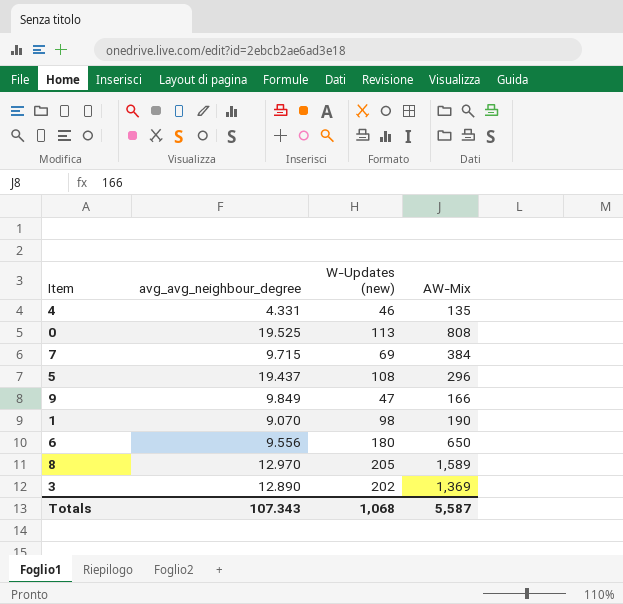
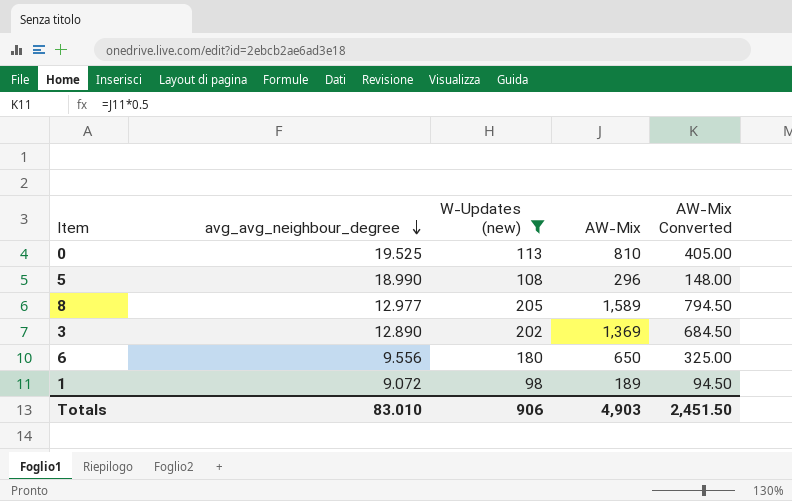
filter: none -> W-Updates (new) >= 98
row order: none -> avg_avg_neighbour_degree descending
column AW-Mix Converted | formula: none -> [AW-Mix] * 0.5
0 | AW-Mix: 808 -> 810
5 | avg_avg_neighbour_degree: 19.437 -> 18.990
8 | avg_avg_neighbour_degree: 12.970 -> 12.977
1 | avg_avg_neighbour_degree: 9.070 -> 9.072
1 | AW-Mix: 190 -> 189
Totals | avg_avg_neighbour_degree: 107.343 -> 83.010
Totals | W-Updates (new): 1,068 -> 906
Totals | AW-Mix: 5,587 -> 4,903

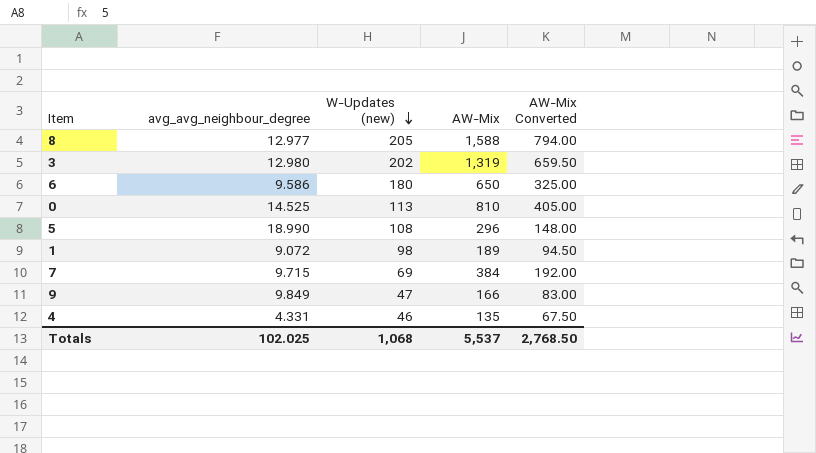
filter: W-Updates (new) >= 98 -> none
row order: avg_avg_neighbour_degree descending -> W-Updates (new) descending
8 | AW-Mix: 1,589 -> 1,588
8 | AW-Mix Converted: 794.50 -> 794.00
3 | avg_avg_neighbour_degree: 12.890 -> 12.980
3 | AW-Mix: 1,369 -> 1,319
3 | AW-Mix Converted: 684.50 -> 659.50
6 | avg_avg_neighbour_degree: 9.556 -> 9.586
0 | avg_avg_neighbour_degree: 19.525 -> 14.525
Totals | avg_avg_neighbour_degree: 83.010 -> 102.025
Totals | W-Updates (new): 906 -> 1,068
Totals | AW-Mix: 4,903 -> 5,537
Totals | AW-Mix Converted: 2,451.50 -> 2,768.50

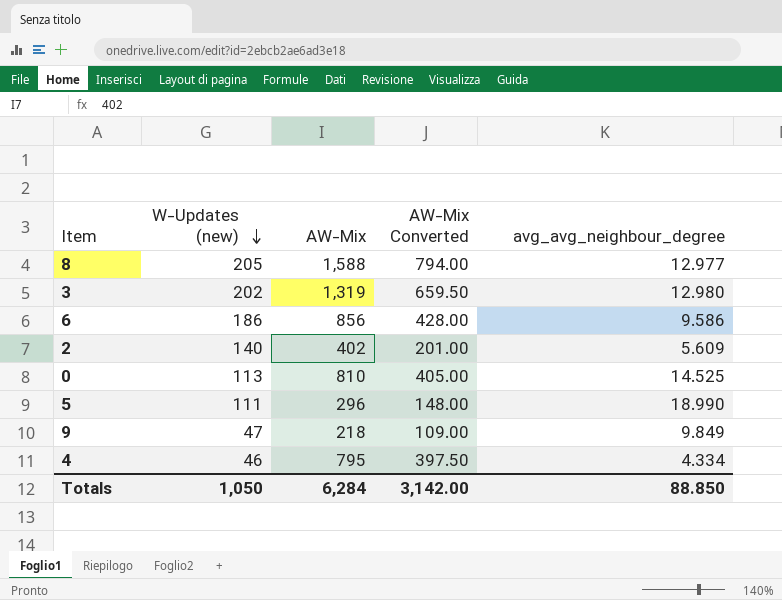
column avg_avg_neighbour_degree | position: 2 -> 5
row 1: 9.072 | 98 | 189 | 94.50 -> none
row 7: 9.715 | 69 | 384 | 192.00 -> none
6 | W-Updates (new): 180 -> 186
6 | AW-Mix: 650 -> 856
6 | AW-Mix Converted: 325.00 -> 428.00
row 2: none -> 140 | 402 | 201.00 | 5.609
5 | W-Updates (new): 108 -> 111
9 | AW-Mix: 166 -> 218
9 | AW-Mix Converted: 83.00 -> 109.00
4 | AW-Mix: 135 -> 795
4 | AW-Mix Converted: 67.50 -> 397.50
4 | avg_avg_neighbour_degree: 4.331 -> 4.334
Totals | W-Updates (new): 1,068 -> 1,050
Totals | AW-Mix: 5,537 -> 6,284
Totals | AW-Mix Converted: 2,768.50 -> 3,142.00
Totals | avg_avg_neighbour_degree: 102.025 -> 88.850

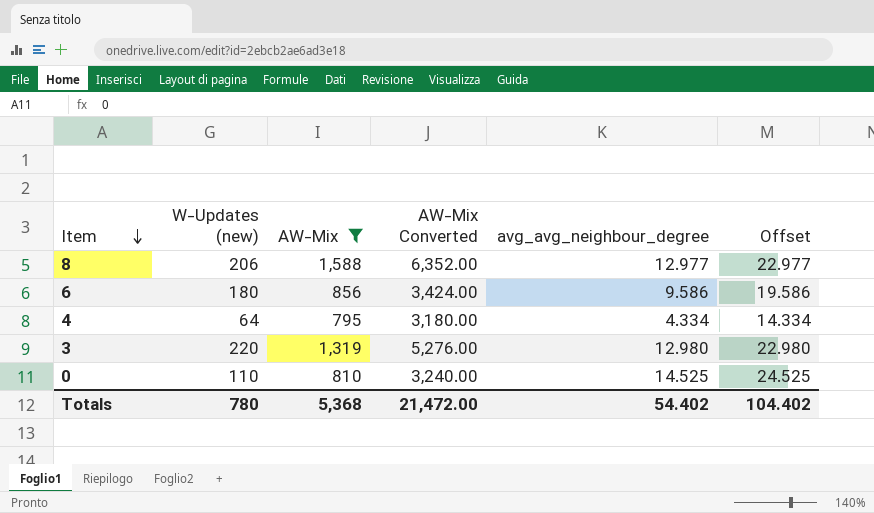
filter: none -> AW-Mix >= 795
row order: W-Updates (new) descending -> Item descending
column AW-Mix Converted | formula: [AW-Mix] * 0.5 -> [AW-Mix] * 4
column Offset | formula: none -> [avg_avg_neighbour_degree] + 10
8 | W-Updates (new): 205 -> 206
6 | W-Updates (new): 186 -> 180
4 | W-Updates (new): 46 -> 64
3 | W-Updates (new): 202 -> 220
0 | W-Updates (new): 113 -> 110
Totals | W-Updates (new): 1,050 -> 780
Totals | AW-Mix: 6,284 -> 5,368
Totals | AW-Mix Converted: 3,142.00 -> 21,472.00
Totals | avg_avg_neighbour_degree: 88.850 -> 54.402

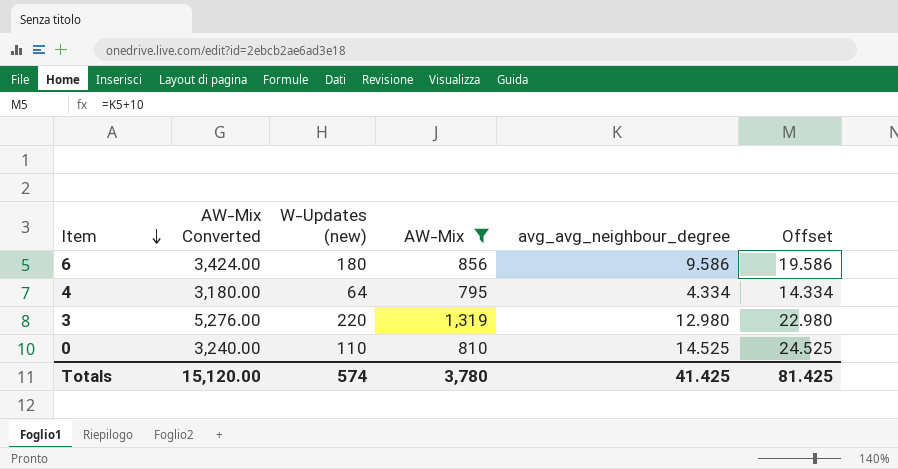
column AW-Mix Converted | position: 4 -> 2
row 8: 206 | 1,588 | 6,352.00 | 12.977 | 22.977 -> none
Totals | AW-Mix Converted: 21,472.00 -> 15,120.00
Totals | W-Updates (new): 780 -> 574
Totals | AW-Mix: 5,368 -> 3,780
Totals | avg_avg_neighbour_degree: 54.402 -> 41.425
Totals | Offset: 104.402 -> 81.425

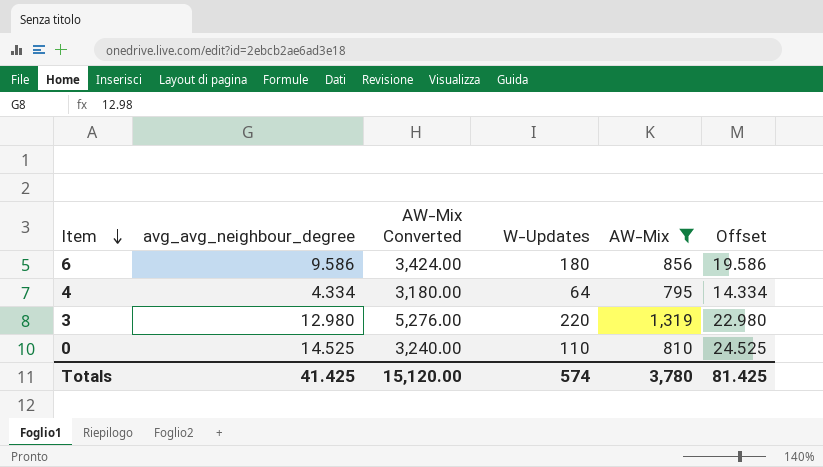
column avg_avg_neighbour_degree | position: 5 -> 2
column name: W-Updates (new) -> W-Updates

